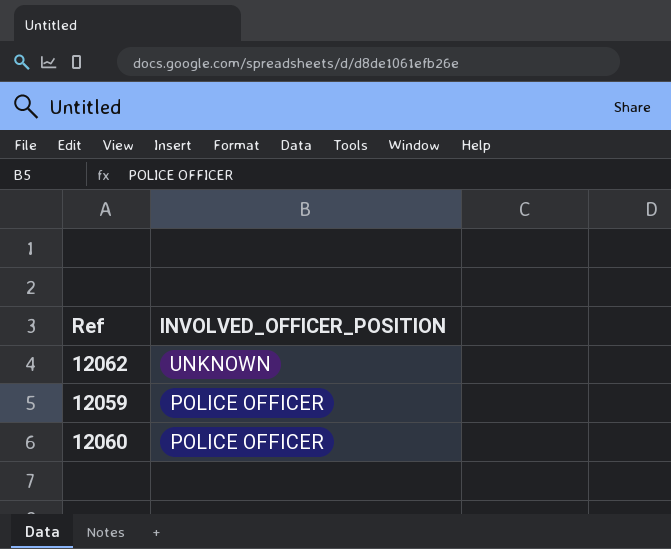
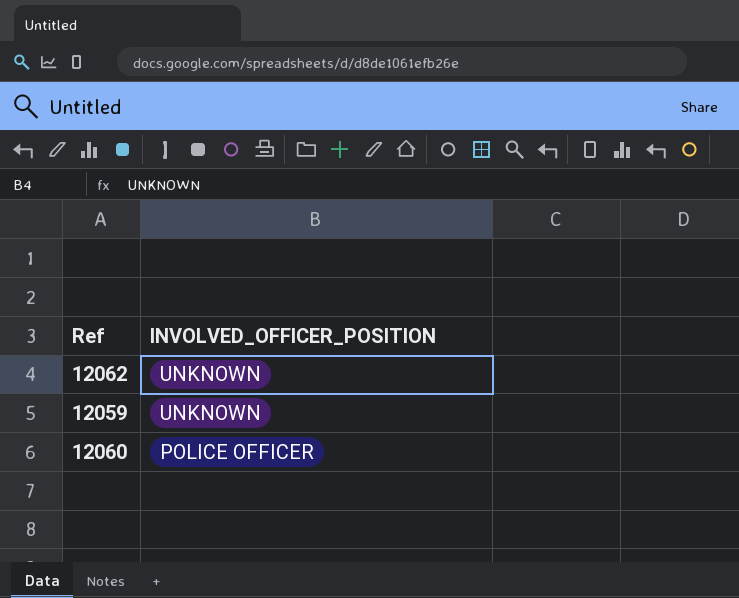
12059 | INVOLVED_OFFICER_POSITION: POLICE OFFICER -> UNKNOWN

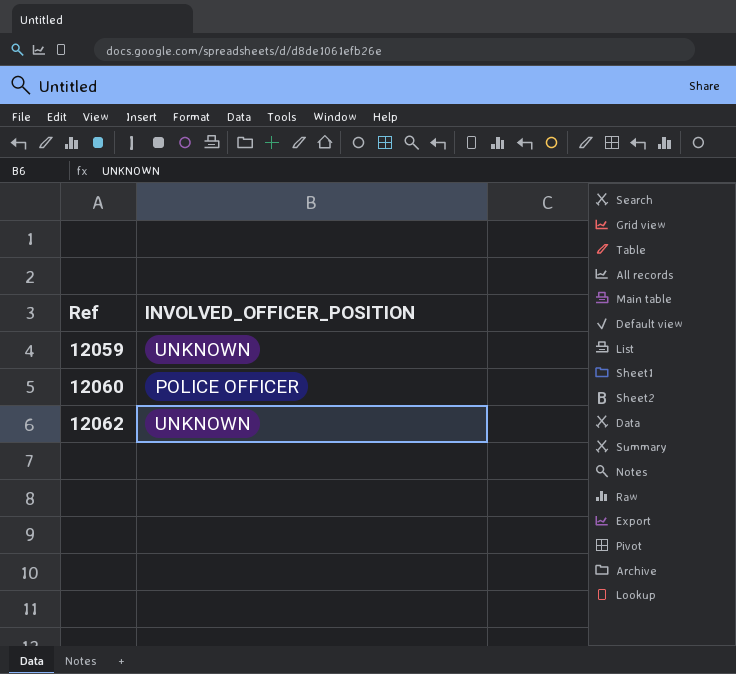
row order: INVOLVED_OFFICER_POSITION descending -> Ref ascending

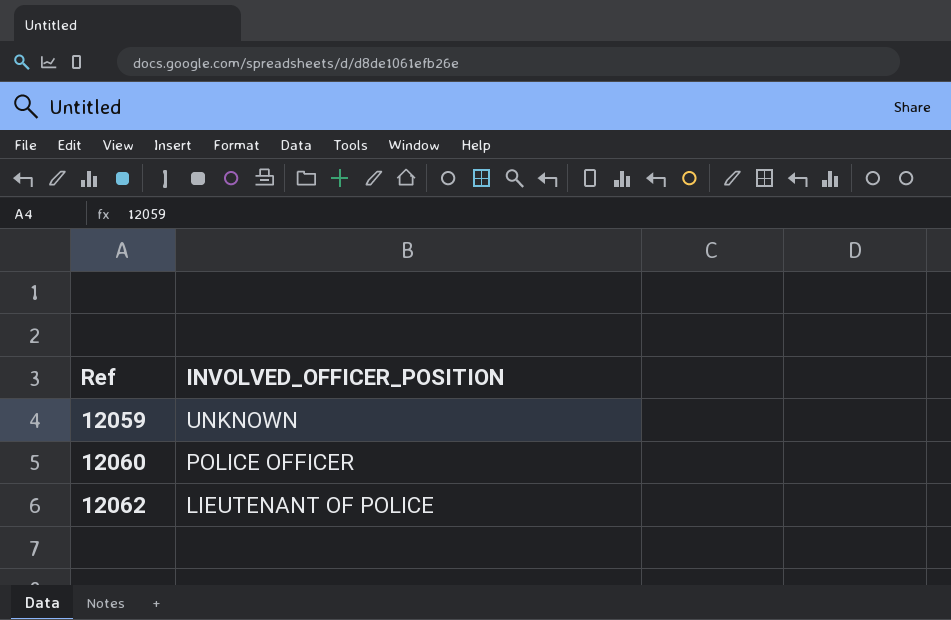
12062 | INVOLVED_OFFICER_POSITION: UNKNOWN -> LIEUTENANT OF POLICE

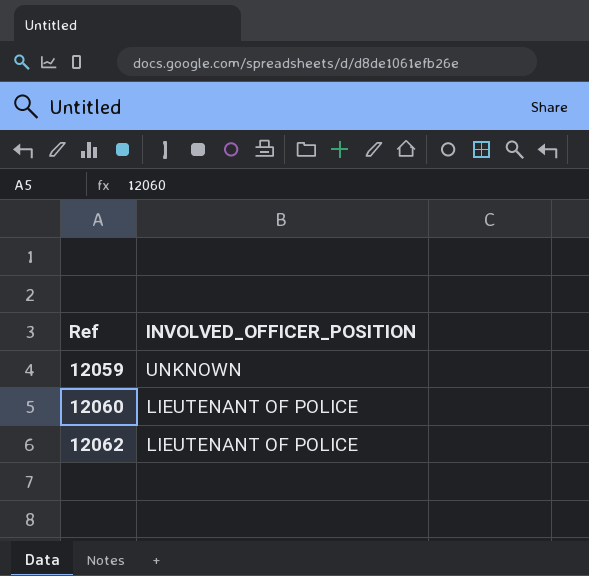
12060 | INVOLVED_OFFICER_POSITION: POLICE OFFICER -> LIEUTENANT OF POLICE

